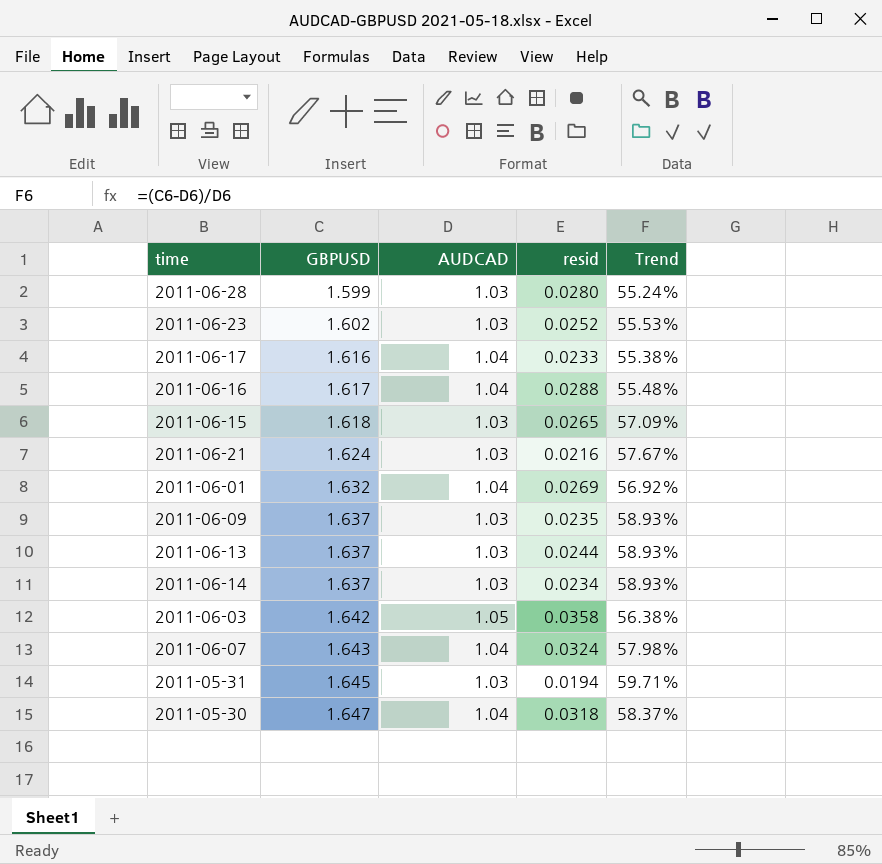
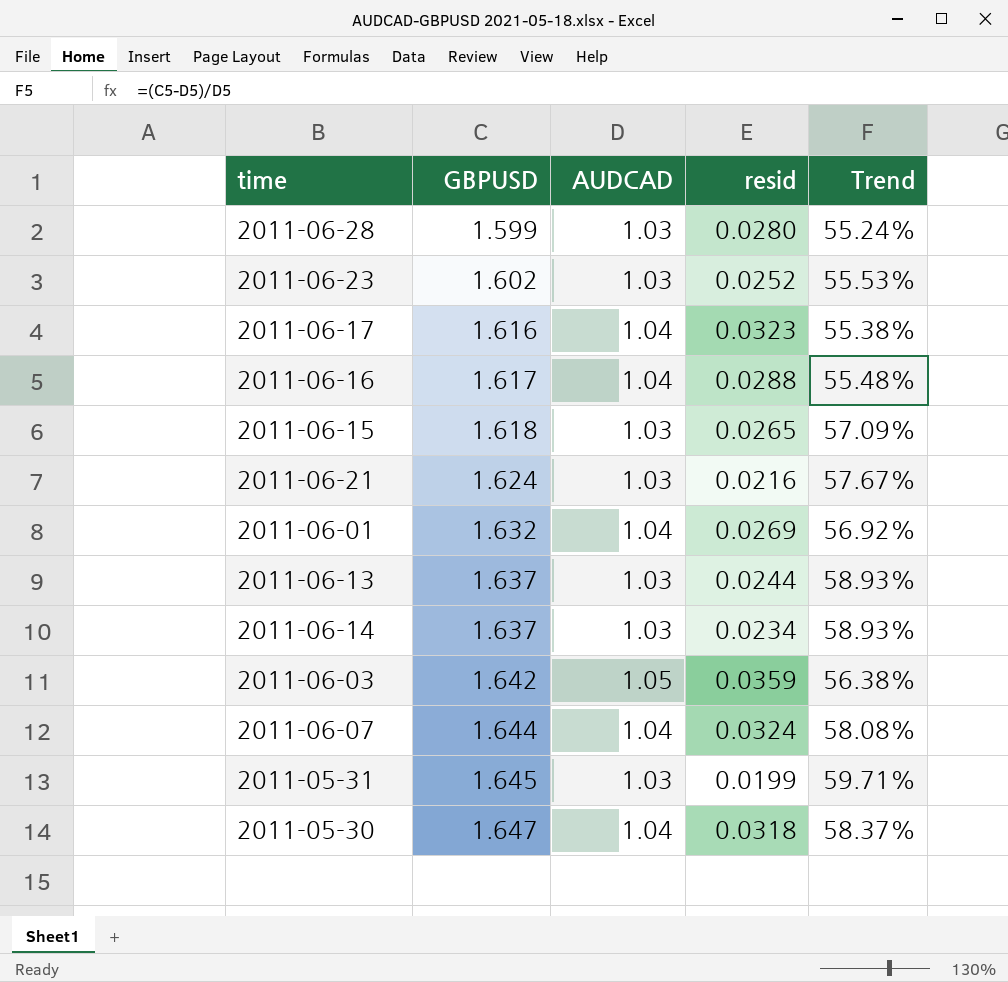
row 2011-06-09: 1.637 | 1.03 | 0.0235 | 58.93% -> none
2011-06-17 | resid: 0.0233 -> 0.0323
2011-06-03 | resid: 0.0358 -> 0.0359
2011-06-07 | GBPUSD: 1.643 -> 1.644
2011-06-07 | Trend: 57.98% -> 58.08%
2011-05-31 | resid: 0.0194 -> 0.0199

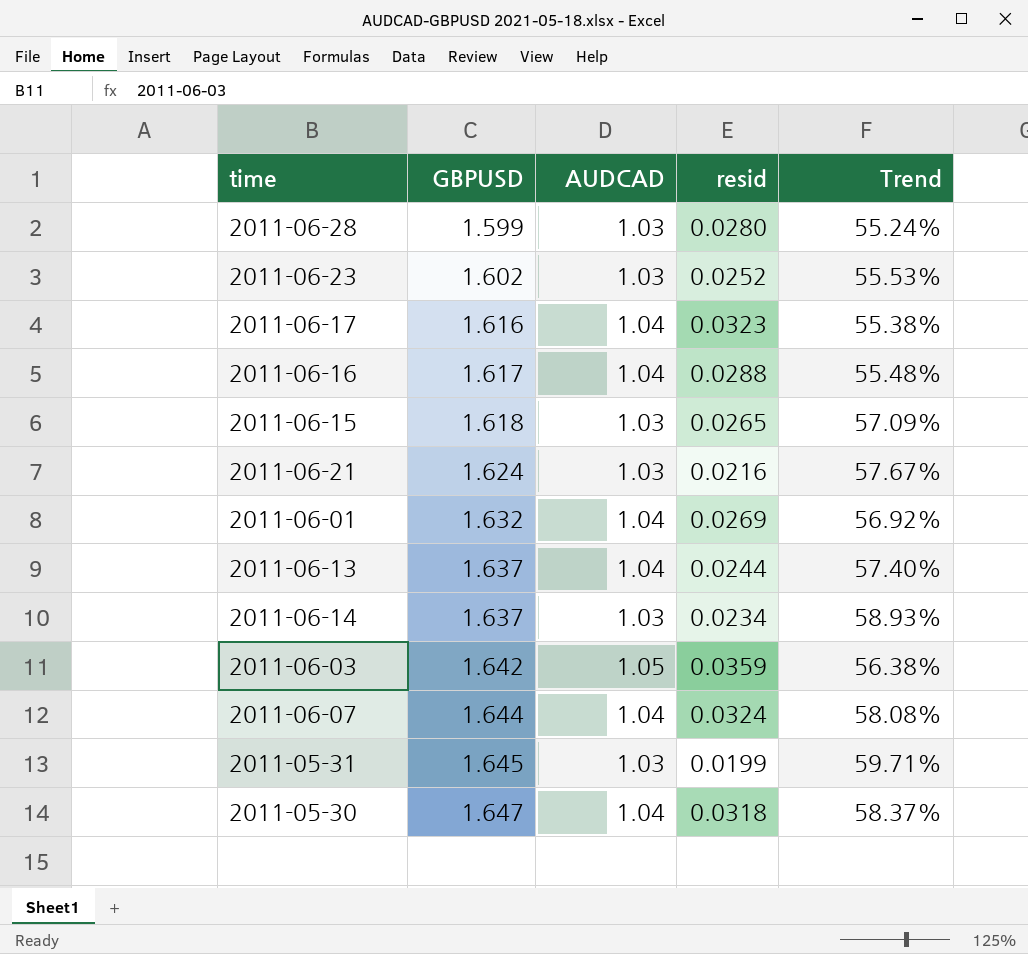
2011-06-13 | AUDCAD: 1.03 -> 1.04
2011-06-13 | Trend: 58.93% -> 57.40%

